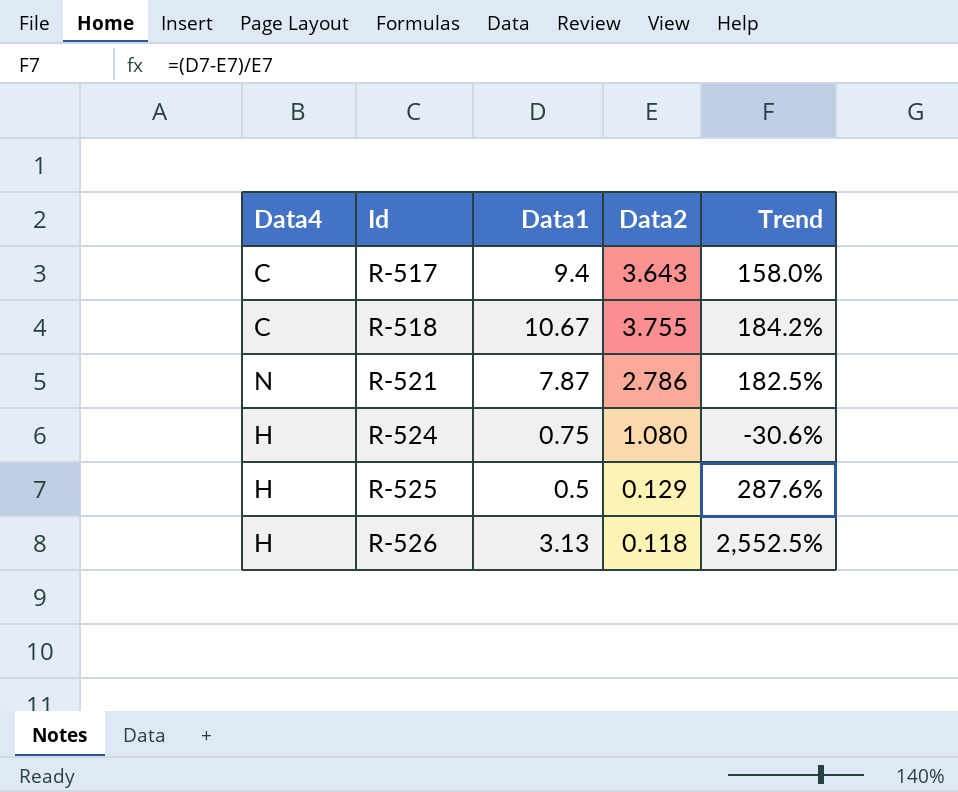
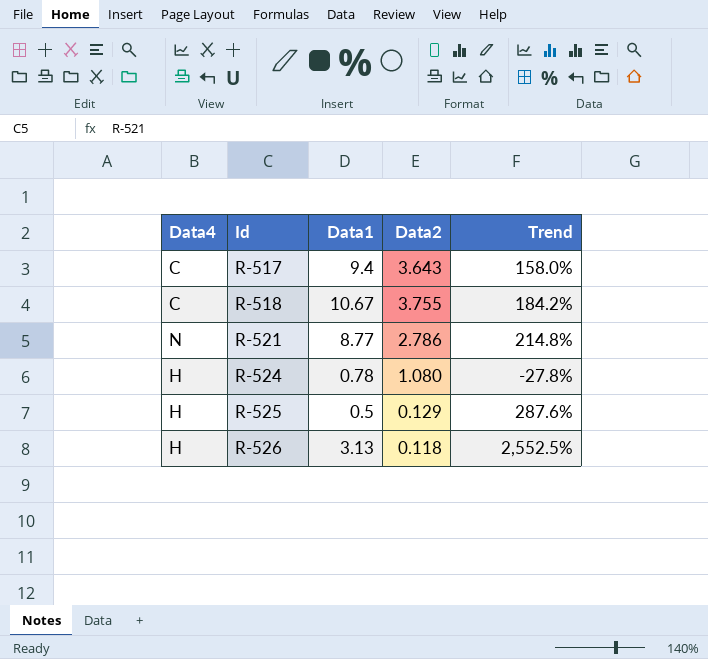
R-521 | Data1: 7.87 -> 8.77
R-521 | Trend: 182.5% -> 214.8%
R-524 | Data1: 0.75 -> 0.78
R-524 | Trend: -30.6% -> -27.8%

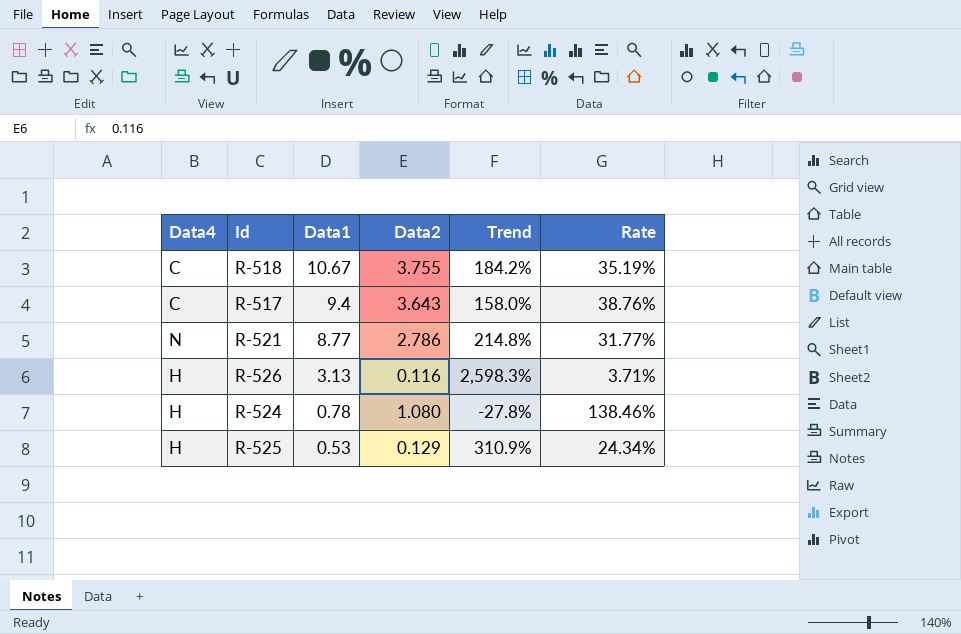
row order: Id ascending -> Data1 descending
column Rate | formula: none -> [Data2] / [Data1]
R-526 | Data2: 0.118 -> 0.116
R-526 | Trend: 2,552.5% -> 2,598.3%
R-525 | Data1: 0.5 -> 0.53
R-525 | Trend: 287.6% -> 310.9%

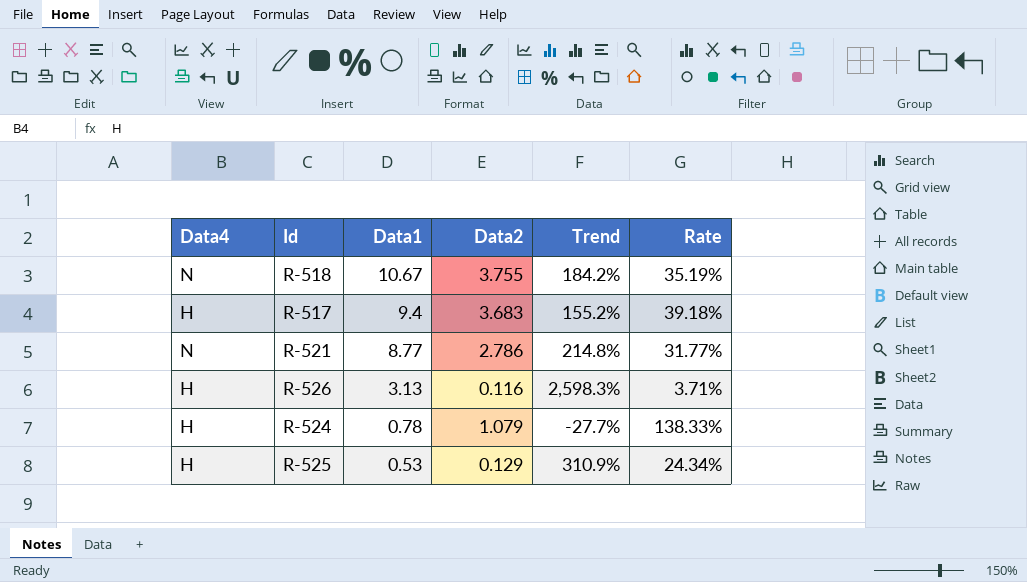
R-518 | Data4: C -> N
R-517 | Data4: C -> H
R-517 | Data2: 3.643 -> 3.683
R-517 | Trend: 158.0% -> 155.2%
R-517 | Rate: 38.76% -> 39.18%
R-524 | Data2: 1.080 -> 1.079
R-524 | Trend: -27.8% -> -27.7%
R-524 | Rate: 138.46% -> 138.33%

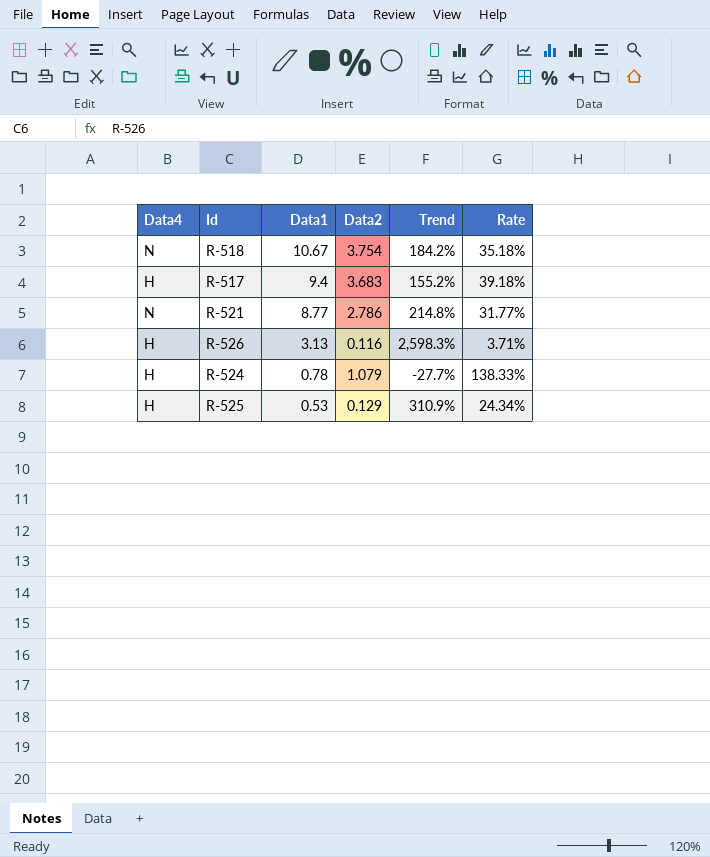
R-518 | Data2: 3.755 -> 3.754
R-518 | Rate: 35.19% -> 35.18%

